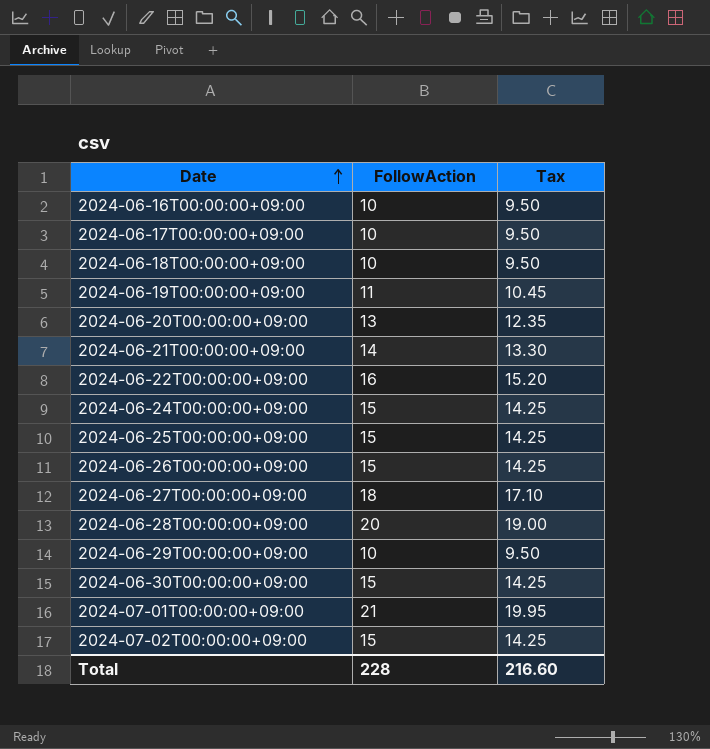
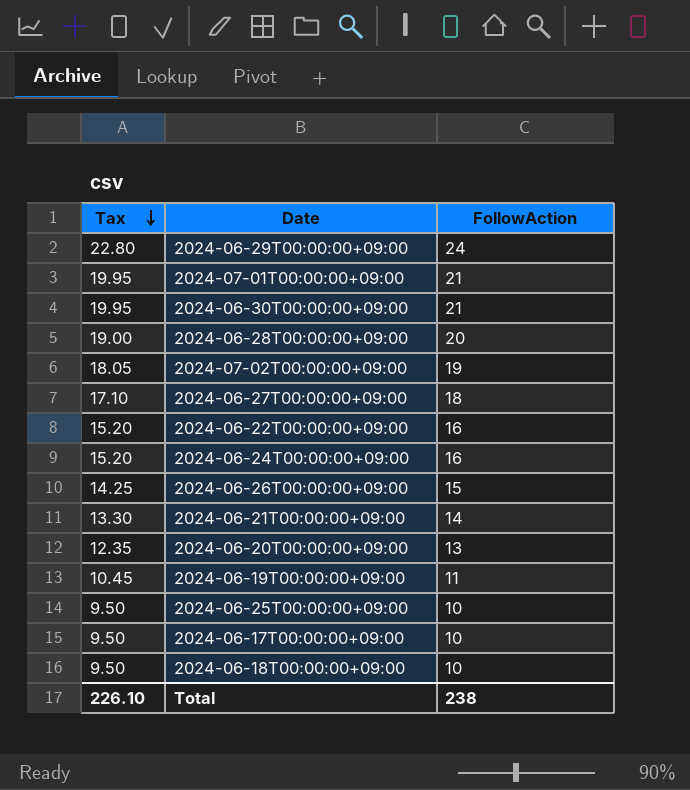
row order: Date ascending -> Tax descending
column Tax | position: 3 -> 1
row 2024-06-16T00:00:00+09:00: 10 | 9.50 -> none
2024-06-29T00:00:00+09:00 | Tax: 9.50 -> 22.80
2024-06-29T00:00:00+09:00 | FollowAction: 10 -> 24
2024-06-30T00:00:00+09:00 | Tax: 14.25 -> 19.95
2024-06-30T00:00:00+09:00 | FollowAction: 15 -> 21
2024-07-02T00:00:00+09:00 | Tax: 14.25 -> 18.05
2024-07-02T00:00:00+09:00 | FollowAction: 15 -> 19
2024-06-24T00:00:00+09:00 | Tax: 14.25 -> 15.20
2024-06-24T00:00:00+09:00 | FollowAction: 15 -> 16
2024-06-25T00:00:00+09:00 | Tax: 14.25 -> 9.50
2024-06-25T00:00:00+09:00 | FollowAction: 15 -> 10
Total | Tax: 216.60 -> 226.10
Total | FollowAction: 228 -> 238

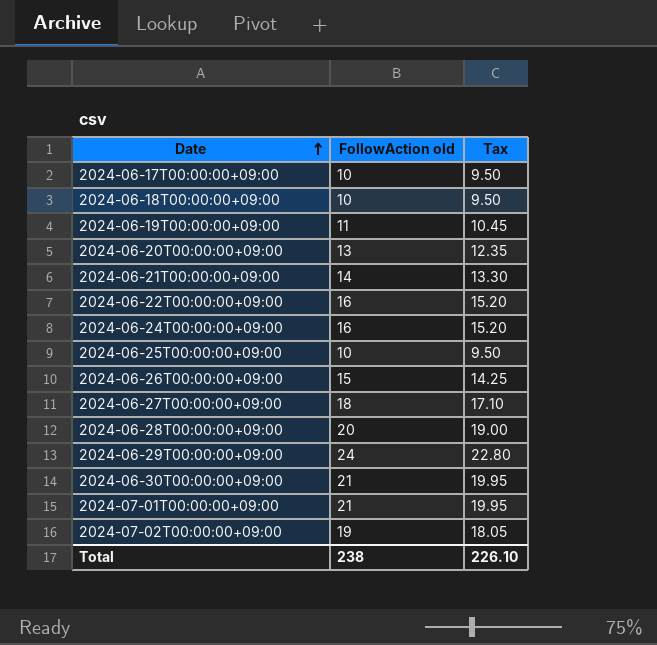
row order: Tax descending -> Date ascending
column name: FollowAction -> FollowAction old
column Tax | position: 1 -> 3

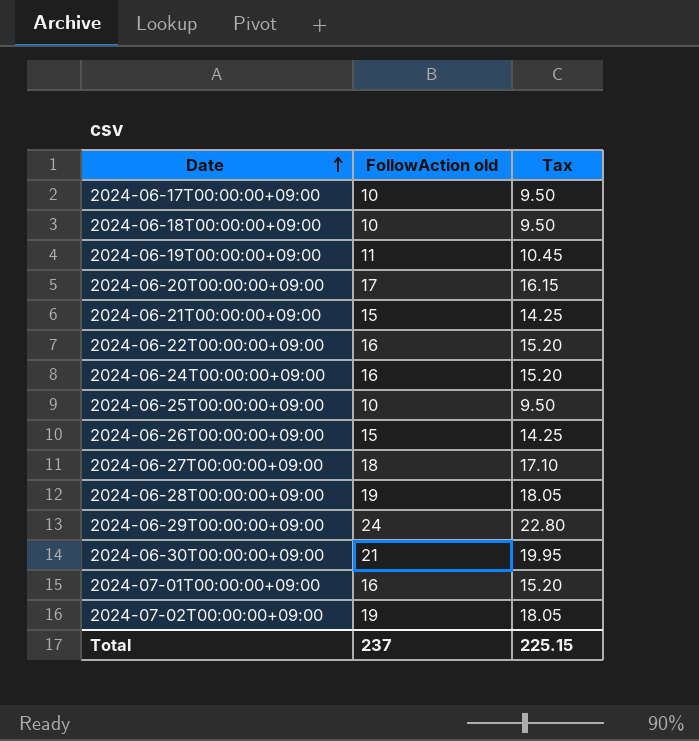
2024-06-20T00:00:00+09:00 | FollowAction old: 13 -> 17
2024-06-20T00:00:00+09:00 | Tax: 12.35 -> 16.15
2024-06-21T00:00:00+09:00 | FollowAction old: 14 -> 15
2024-06-21T00:00:00+09:00 | Tax: 13.30 -> 14.25
2024-06-28T00:00:00+09:00 | FollowAction old: 20 -> 19
2024-06-28T00:00:00+09:00 | Tax: 19.00 -> 18.05
2024-07-01T00:00:00+09:00 | FollowAction old: 21 -> 16
2024-07-01T00:00:00+09:00 | Tax: 19.95 -> 15.20
Total | FollowAction old: 238 -> 237
Total | Tax: 226.10 -> 225.15

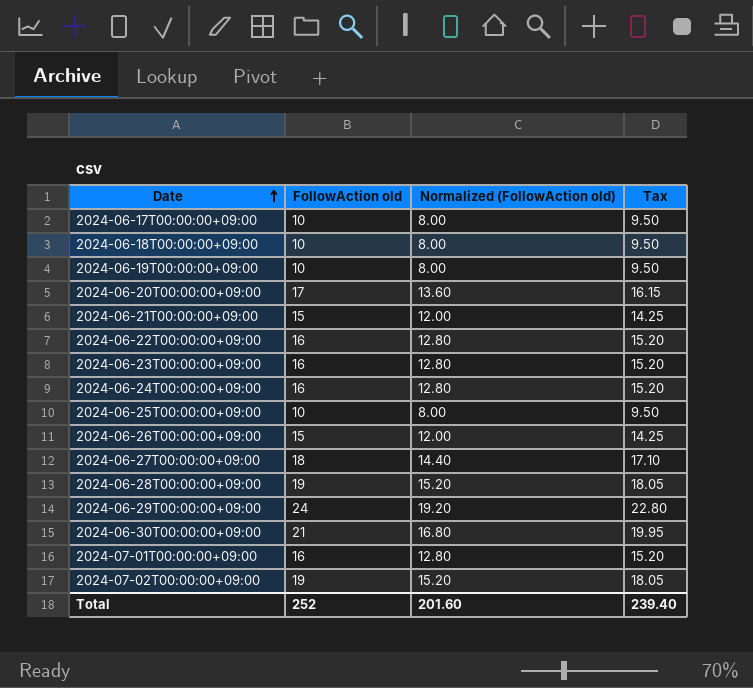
column Normalized (FollowAction old) | formula: none -> [FollowAction old] * 0.8
2024-06-19T00:00:00+09:00 | FollowAction old: 11 -> 10
2024-06-19T00:00:00+09:00 | Tax: 10.45 -> 9.50
row 2024-06-23T00:00:00+09:00: none -> 16 | 12.80 | 15.20
Total | FollowAction old: 237 -> 252
Total | Tax: 225.15 -> 239.40

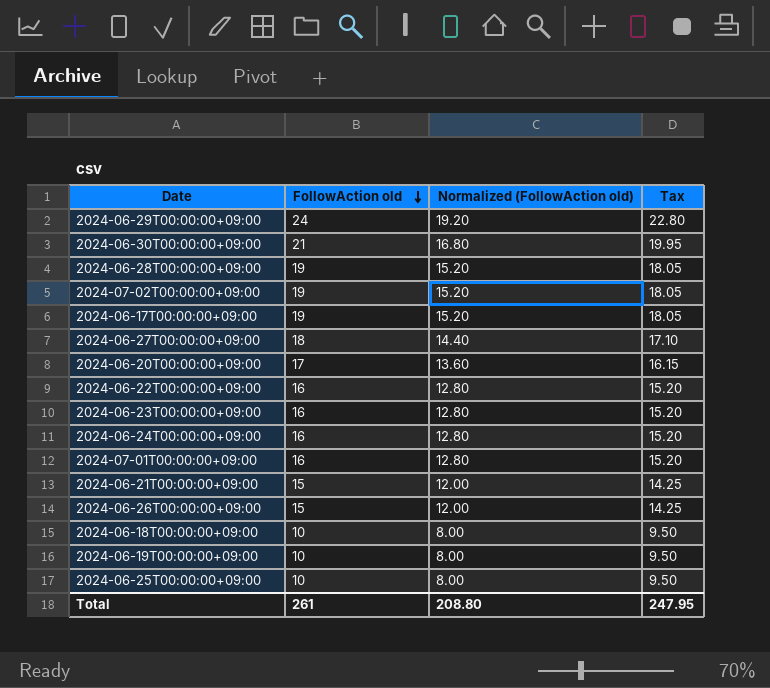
row order: Date ascending -> FollowAction old descending
2024-06-17T00:00:00+09:00 | FollowAction old: 10 -> 19
2024-06-17T00:00:00+09:00 | Normalized (FollowAction old): 8.00 -> 15.20
2024-06-17T00:00:00+09:00 | Tax: 9.50 -> 18.05
Total | FollowAction old: 252 -> 261
Total | Normalized (FollowAction old): 201.60 -> 208.80
Total | Tax: 239.40 -> 247.95

